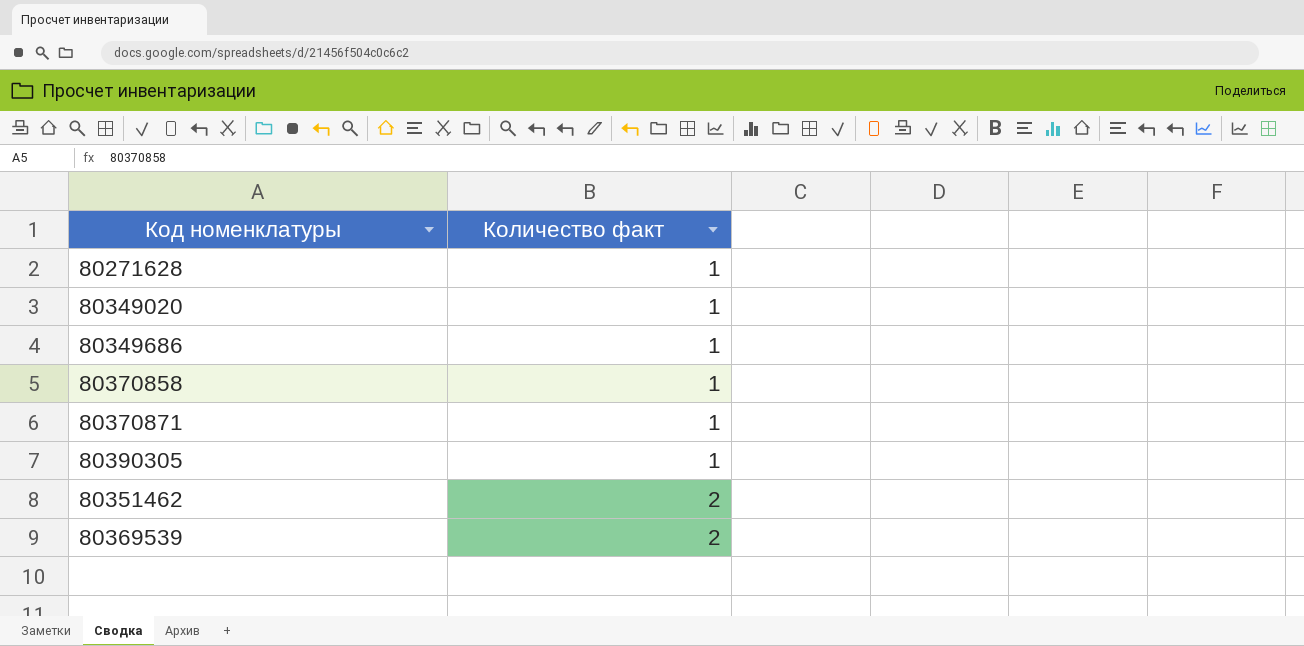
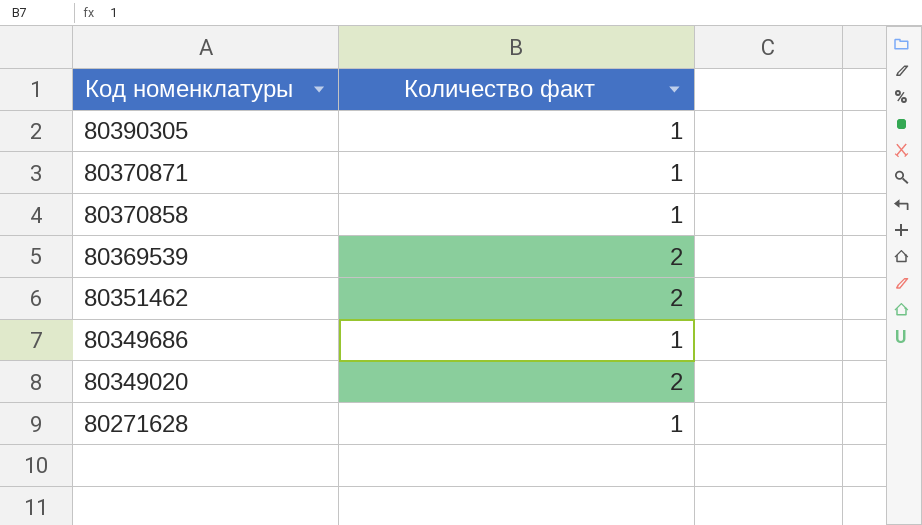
row order: Количество факт ascending -> Код номенклатуры descending
80349020 | Количество факт: 1 -> 2

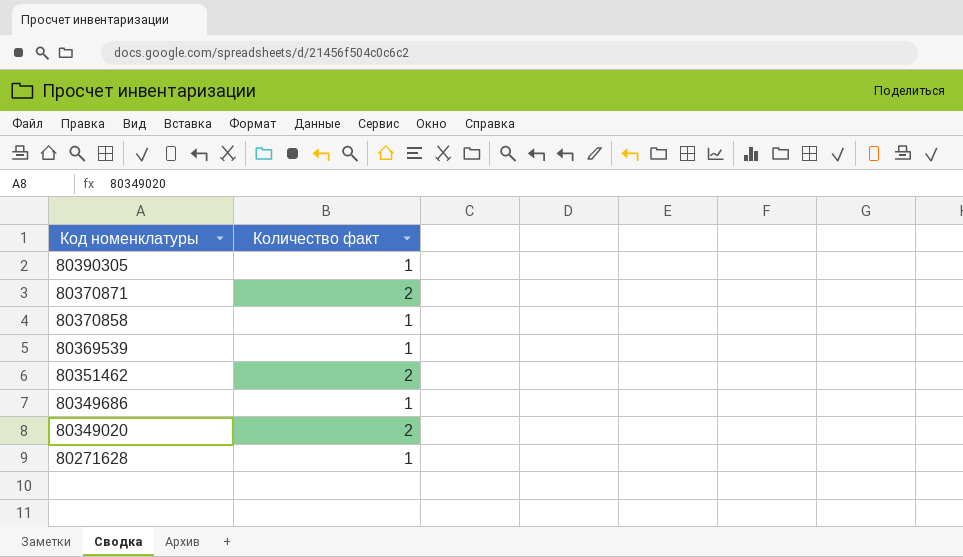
80370871 | Количество факт: 1 -> 2
80369539 | Количество факт: 2 -> 1

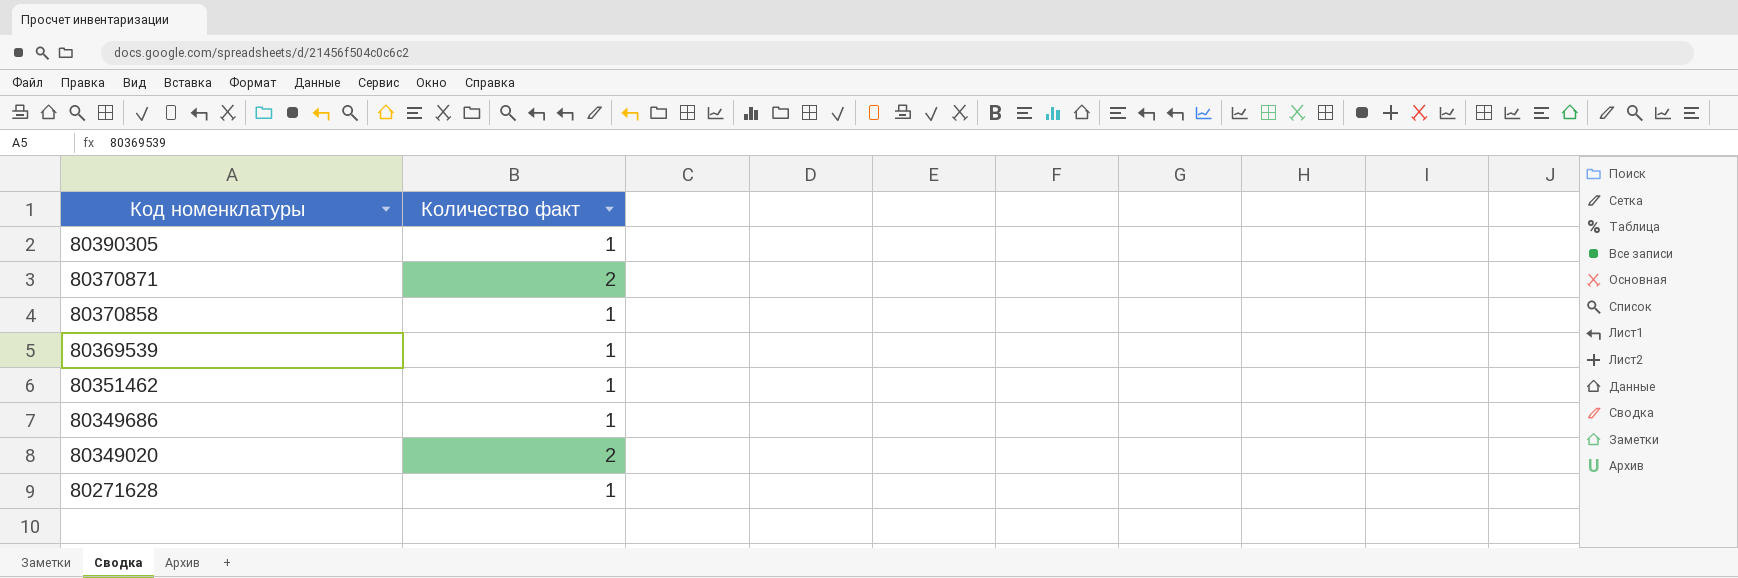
80351462 | Количество факт: 2 -> 1

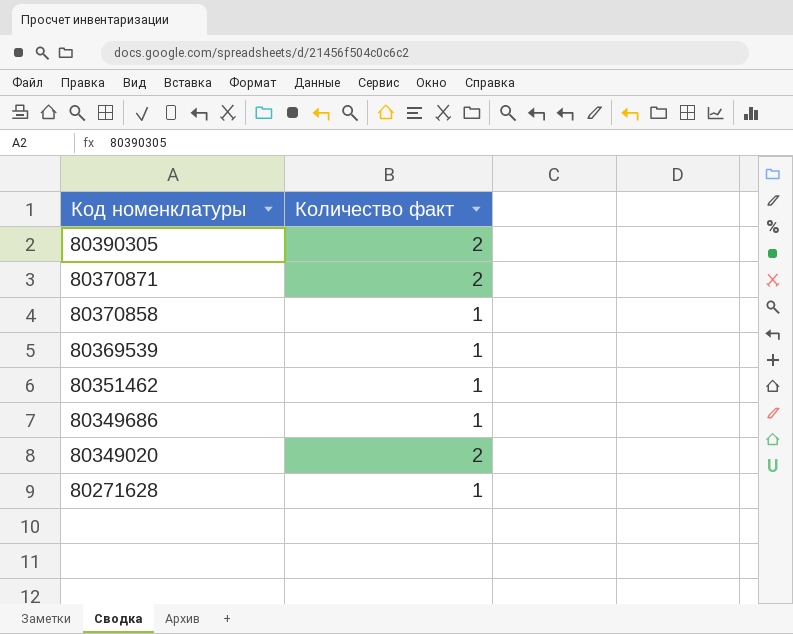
80390305 | Количество факт: 1 -> 2

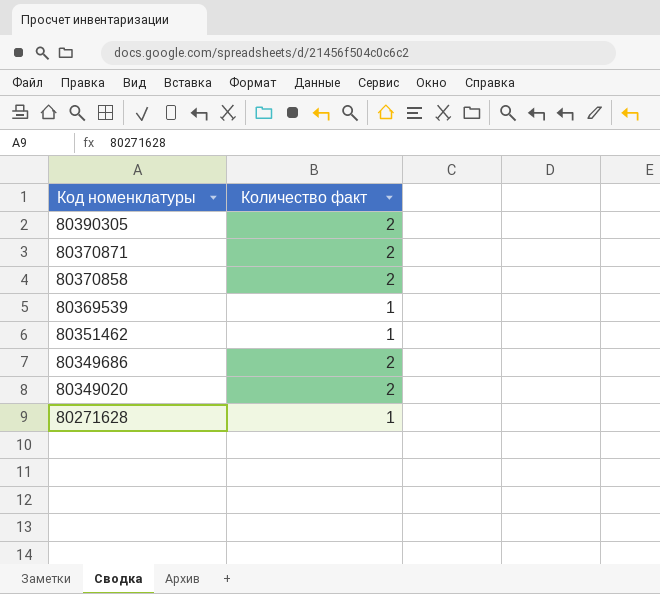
80370858 | Количество факт: 1 -> 2
80349686 | Количество факт: 1 -> 2

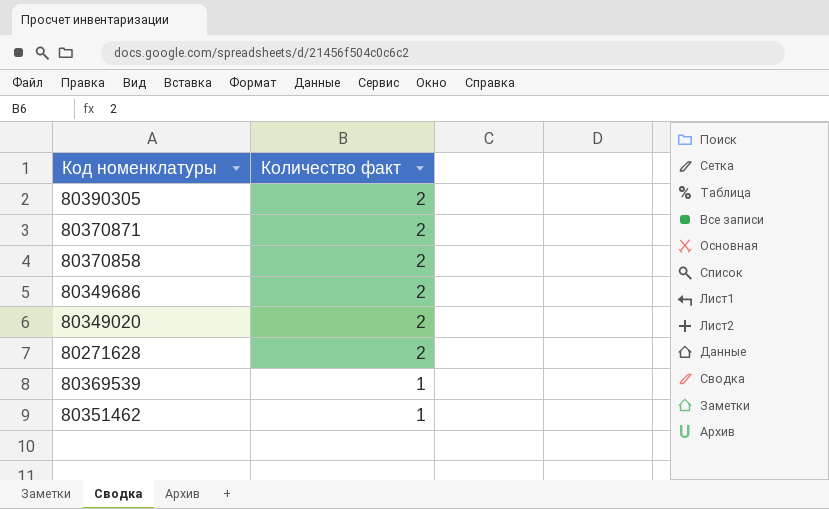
row order: Код номенклатуры descending -> Количество факт descending
80271628 | Количество факт: 1 -> 2

